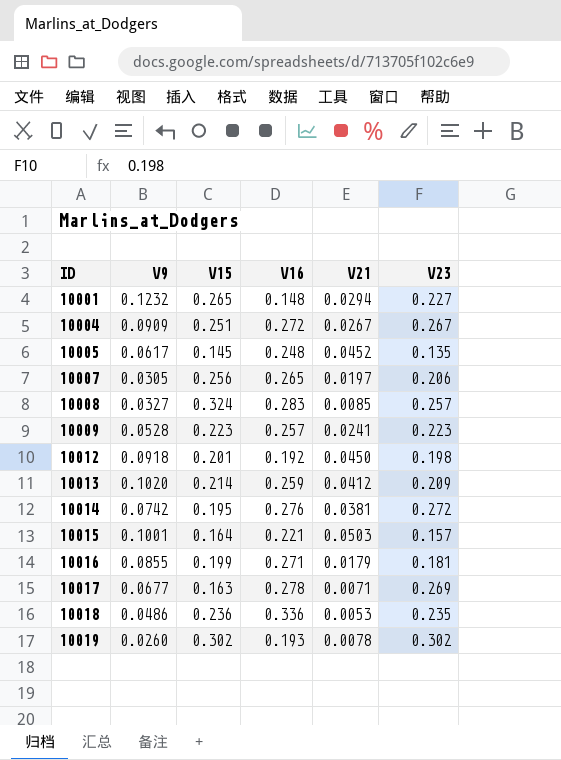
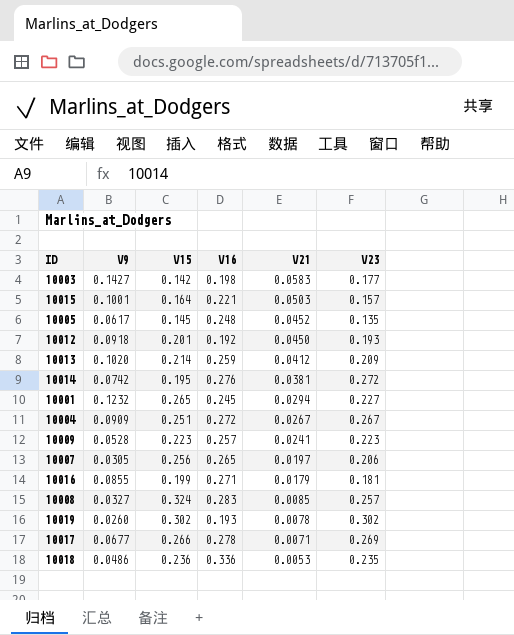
row order: ID ascending -> V21 descending
row 10003: none -> 0.1427 | 0.142 | 0.198 | 0.0583 | 0.177
10012 | V23: 0.198 -> 0.193
10001 | V16: 0.148 -> 0.245
10017 | V15: 0.163 -> 0.266

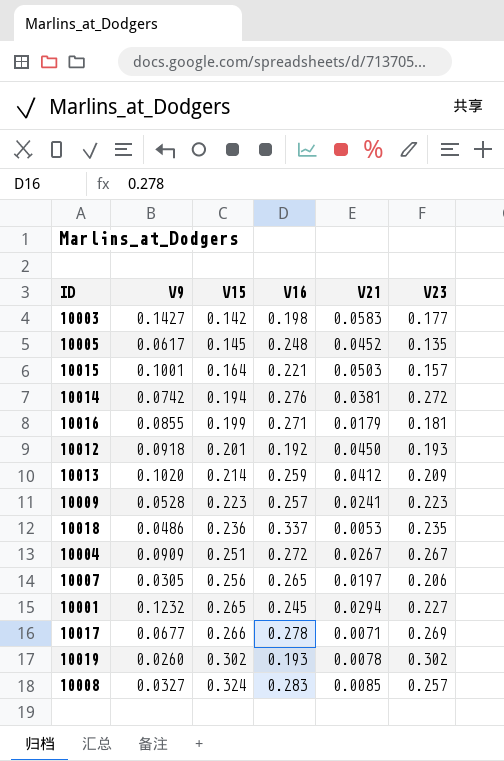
row order: V21 descending -> V15 ascending
10014 | V15: 0.195 -> 0.194
10018 | V16: 0.336 -> 0.337

